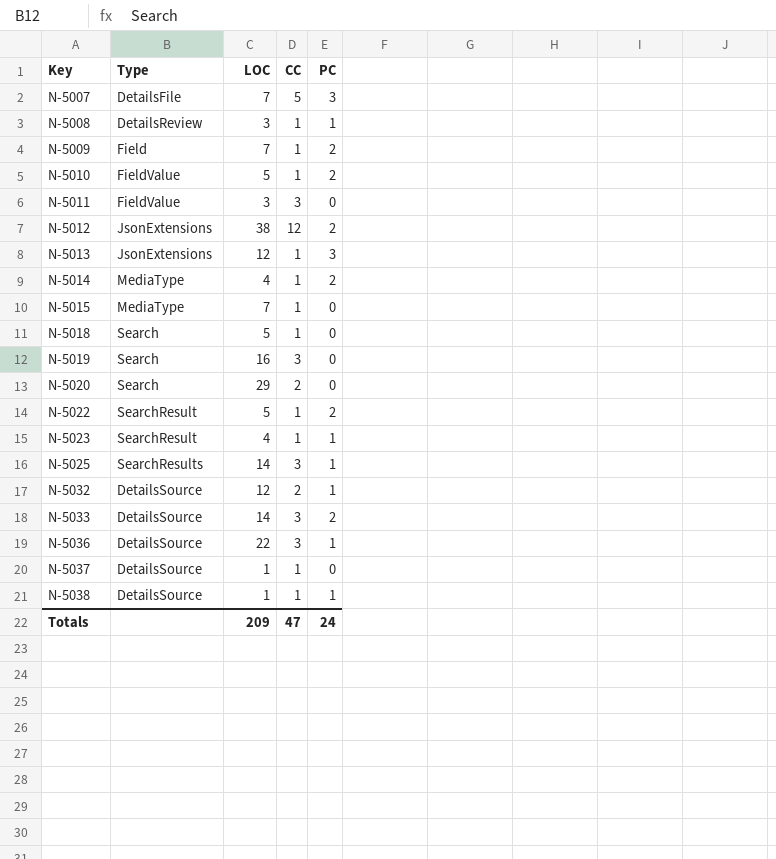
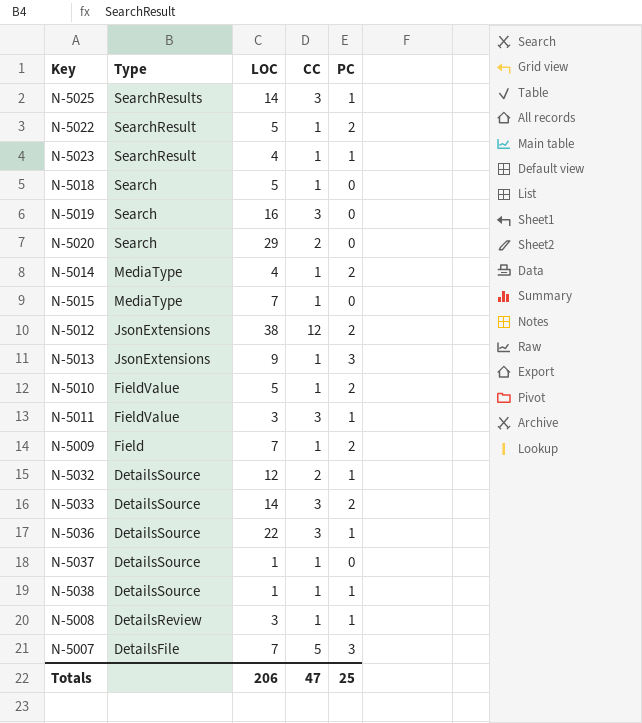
row order: Key ascending -> Type descending
N-5013 | LOC: 12 -> 9
N-5011 | PC: 0 -> 1
Totals | LOC: 209 -> 206
Totals | PC: 24 -> 25

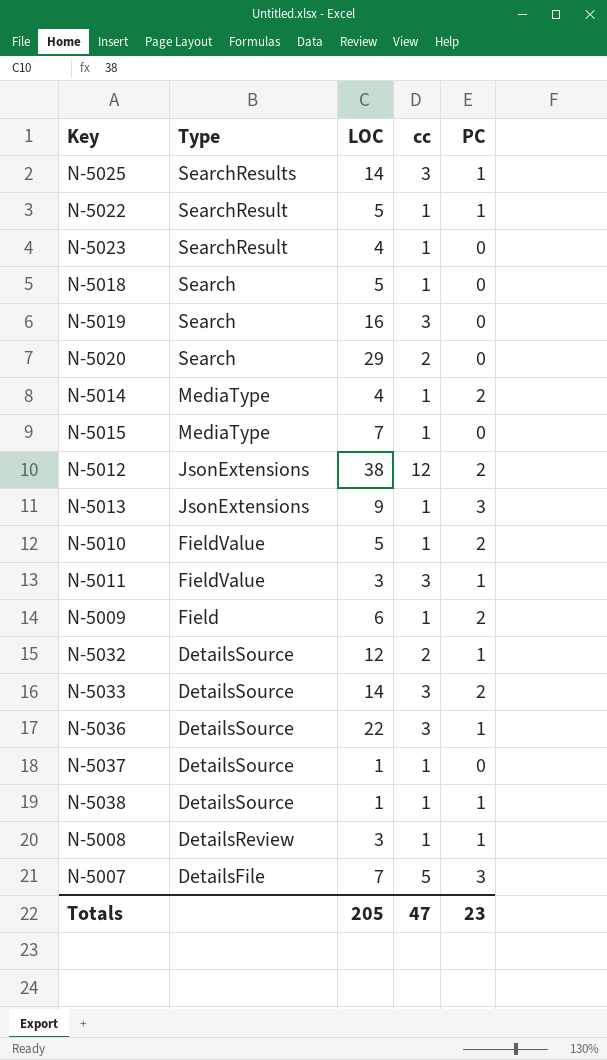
column name: CC -> cc
N-5022 | PC: 2 -> 1
N-5023 | PC: 1 -> 0
N-5009 | LOC: 7 -> 6
Totals | LOC: 206 -> 205
Totals | PC: 25 -> 23

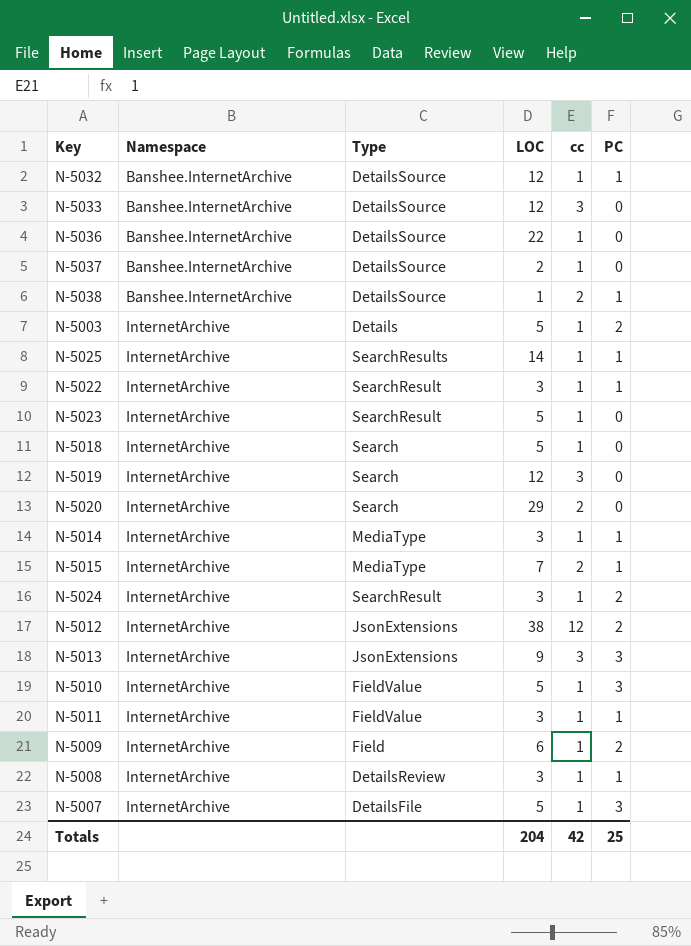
row order: Type descending -> Namespace ascending
column Namespace | position: none -> 2
N-5032 | cc: 2 -> 1
N-5033 | LOC: 14 -> 12
N-5033 | PC: 2 -> 0
N-5036 | cc: 3 -> 1
N-5036 | PC: 1 -> 0
N-5037 | LOC: 1 -> 2
N-5038 | cc: 1 -> 2
row N-5003: none -> InternetArchive | Details | 5 | 1 | 2
N-5025 | cc: 3 -> 1
N-5022 | LOC: 5 -> 3
N-5023 | LOC: 4 -> 5
N-5019 | LOC: 16 -> 12
N-5014 | LOC: 4 -> 3
N-5014 | PC: 2 -> 1
N-5015 | cc: 1 -> 2
N-5015 | PC: 0 -> 1
row N-5024: none -> InternetArchive | SearchResult | 3 | 1 | 2
N-5013 | cc: 1 -> 3
N-5010 | PC: 2 -> 3
N-5011 | cc: 3 -> 1
N-5007 | LOC: 7 -> 5
N-5007 | cc: 5 -> 1
Totals | LOC: 205 -> 204
Totals | cc: 47 -> 42
Totals | PC: 23 -> 25

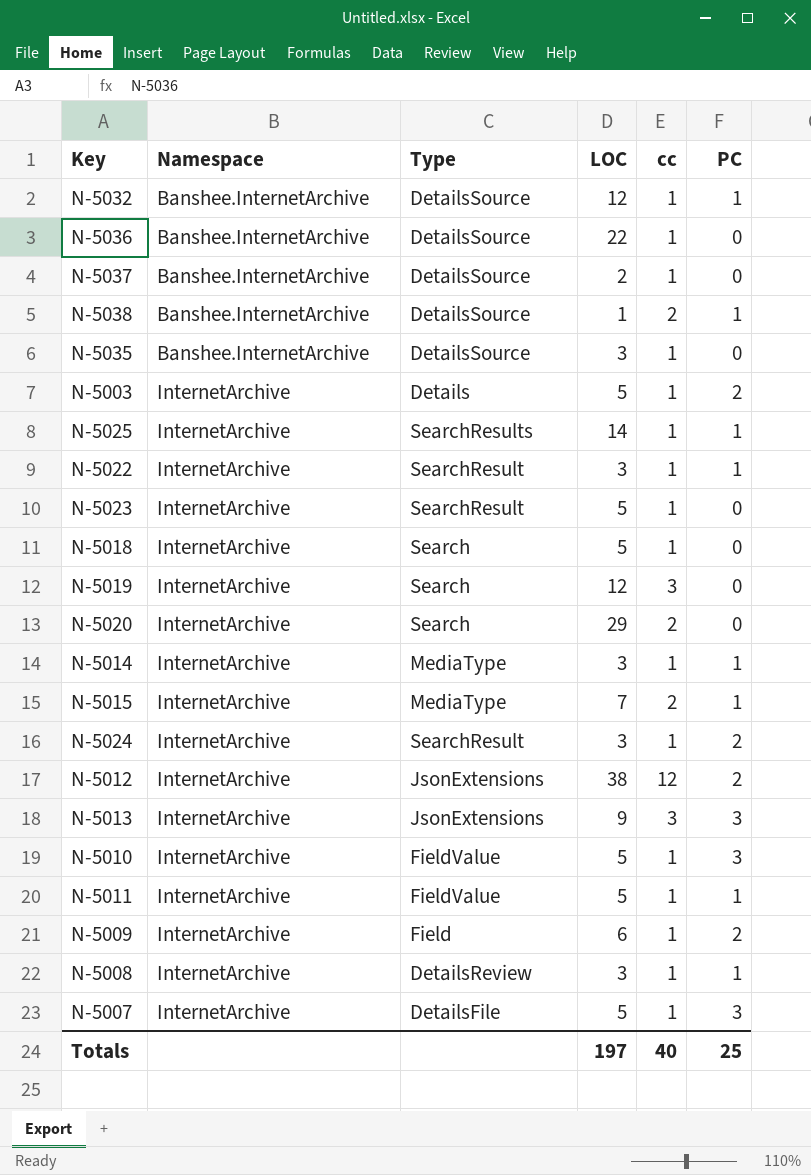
row N-5033: Banshee.InternetArchive | DetailsSource | 12 | 3 | 0 -> none
row N-5035: none -> Banshee.InternetArchive | DetailsSource | 3 | 1 | 0
N-5011 | LOC: 3 -> 5
Totals | LOC: 204 -> 197
Totals | cc: 42 -> 40

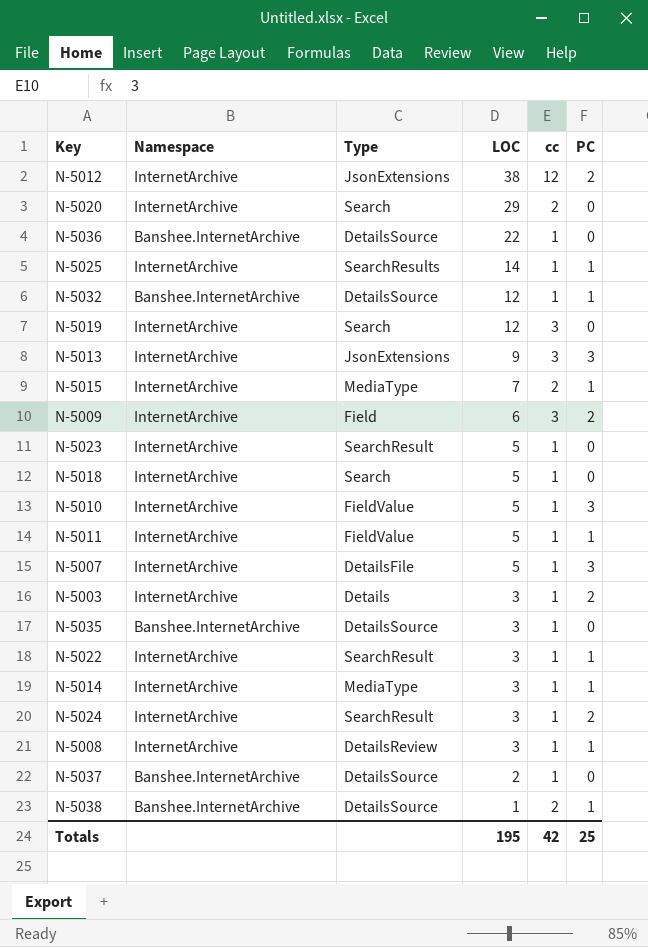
row order: Namespace ascending -> LOC descending
N-5009 | cc: 1 -> 3
N-5003 | LOC: 5 -> 3
Totals | LOC: 197 -> 195
Totals | cc: 40 -> 42

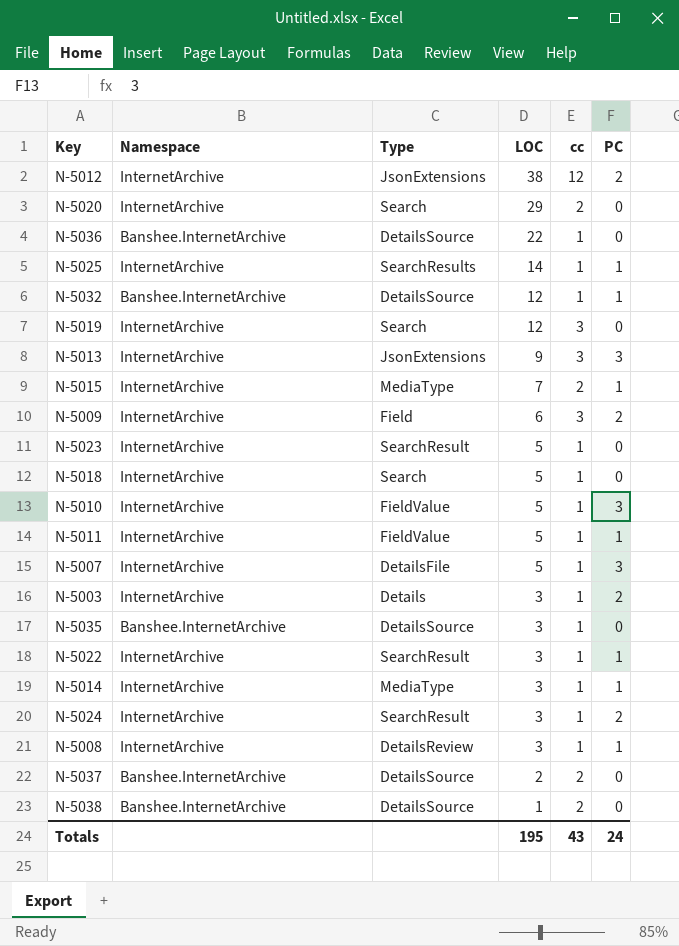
N-5037 | cc: 1 -> 2
N-5038 | PC: 1 -> 0
Totals | cc: 42 -> 43
Totals | PC: 25 -> 24

